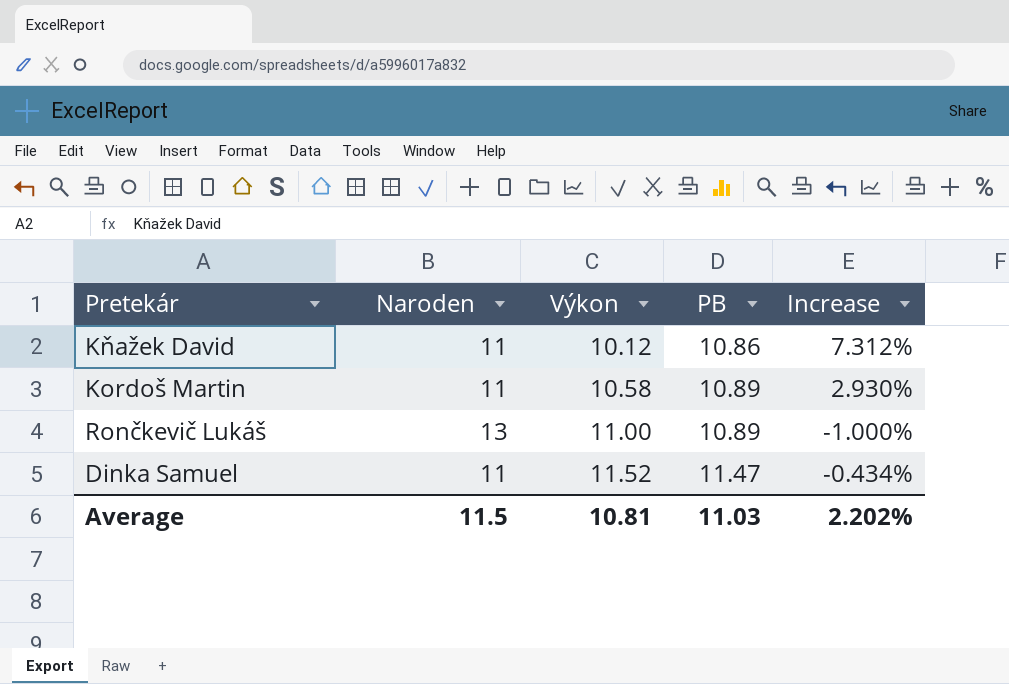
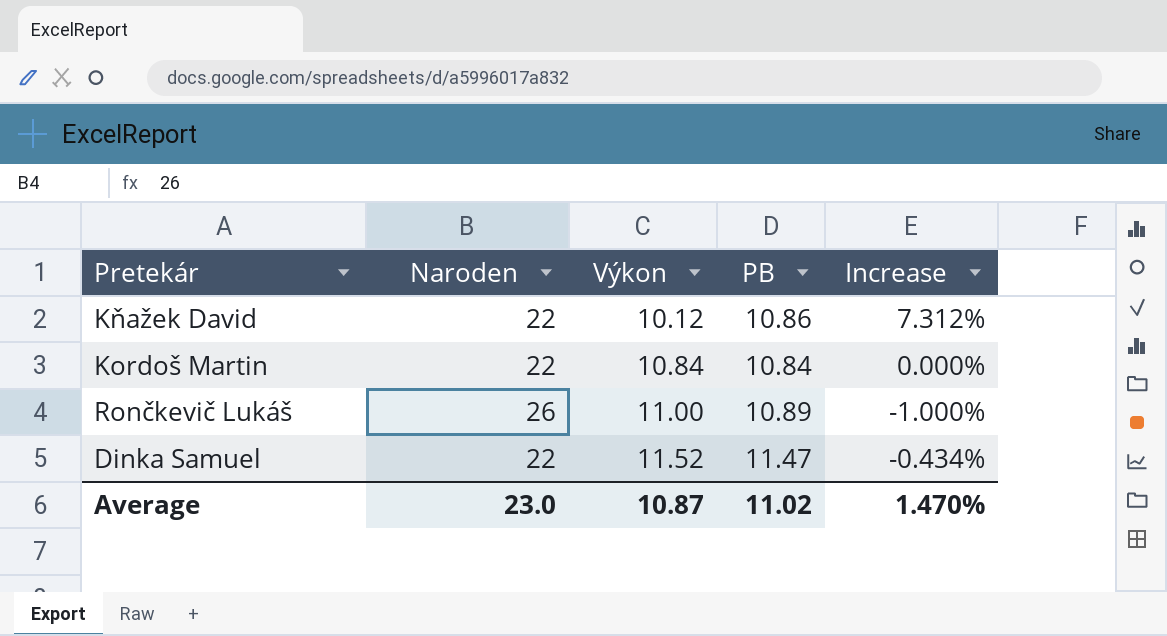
Kňažek David | Naroden: 11 -> 22
Kordoš Martin | Naroden: 11 -> 22
Kordoš Martin | Výkon: 10.58 -> 10.84
Kordoš Martin | PB: 10.89 -> 10.84
Kordoš Martin | Increase: 2.930% -> 0.000%
Rončkevič Lukáš | Naroden: 13 -> 26
Dinka Samuel | Naroden: 11 -> 22
Average | Naroden: 11.5 -> 23.0
Average | Výkon: 10.81 -> 10.87
Average | PB: 11.03 -> 11.02
Average | Increase: 2.202% -> 1.470%

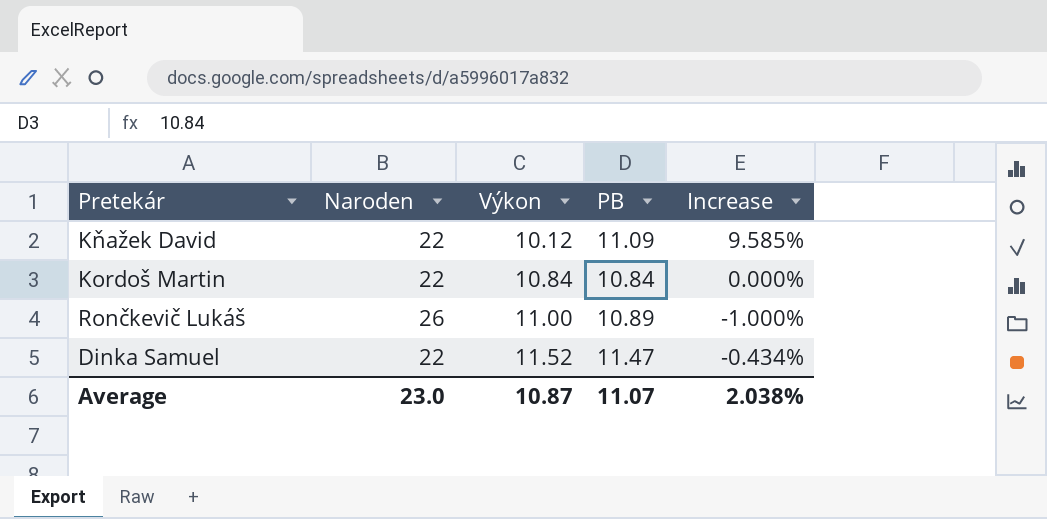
Kňažek David | PB: 10.86 -> 11.09
Kňažek David | Increase: 7.312% -> 9.585%
Average | PB: 11.02 -> 11.07
Average | Increase: 1.470% -> 2.038%

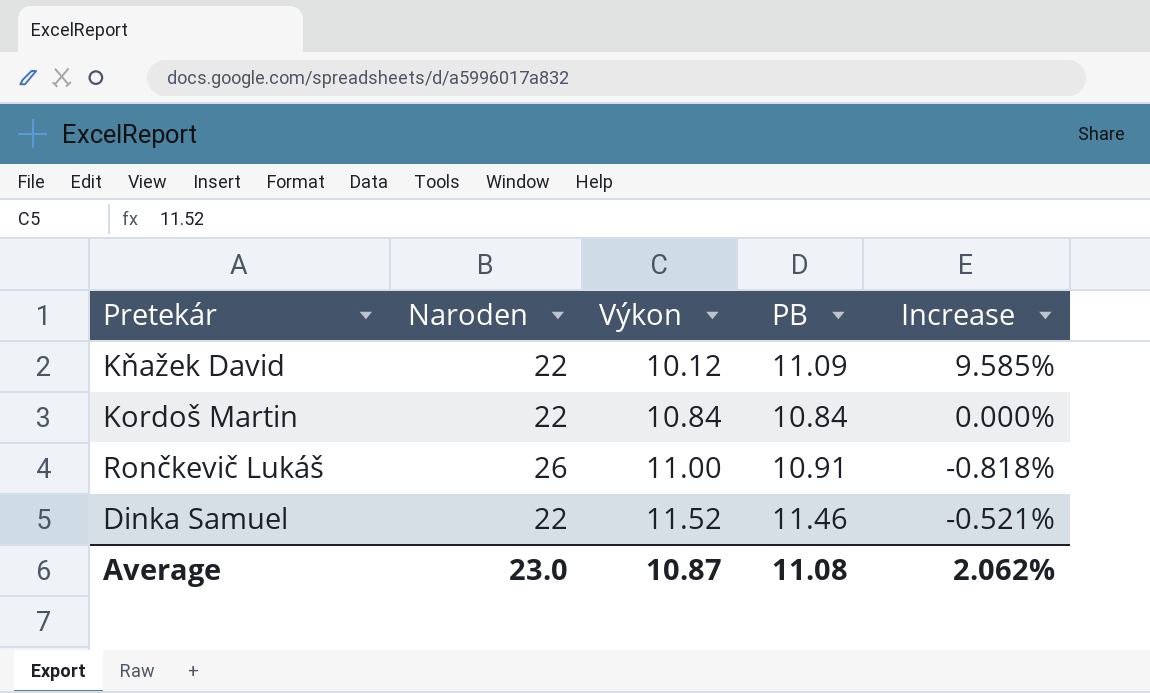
Rončkevič Lukáš | PB: 10.89 -> 10.91
Rončkevič Lukáš | Increase: -1.000% -> -0.818%
Dinka Samuel | PB: 11.47 -> 11.46
Dinka Samuel | Increase: -0.434% -> -0.521%
Average | PB: 11.07 -> 11.08
Average | Increase: 2.038% -> 2.062%

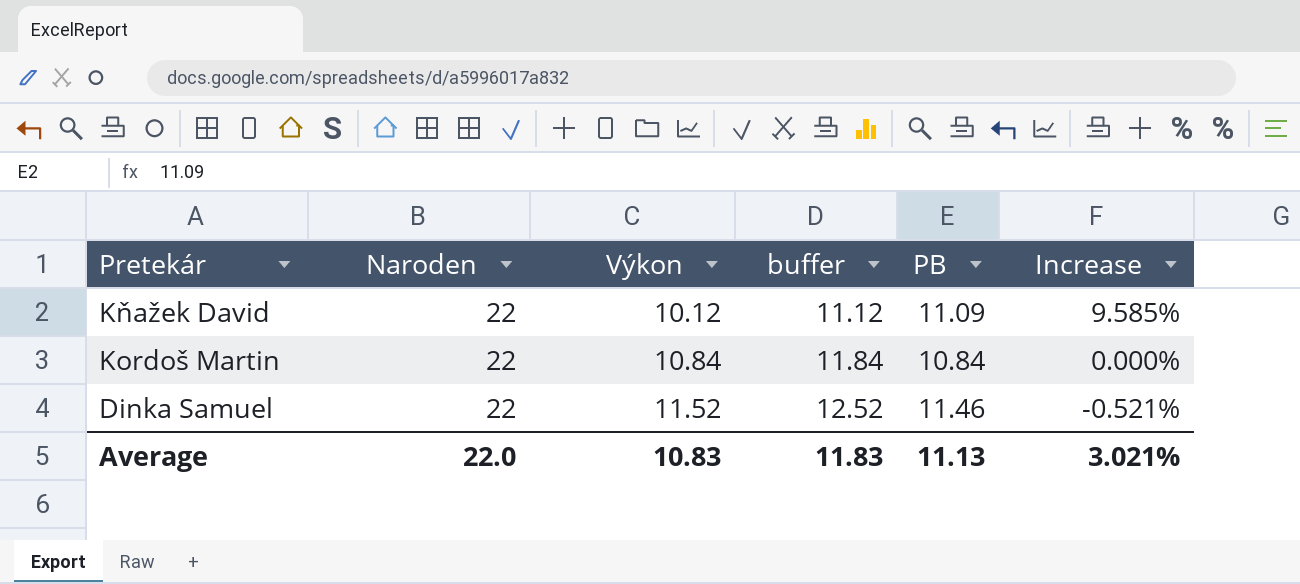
column buffer | formula: none -> [Výkon] + 1
row Rončkevič Lukáš: 26 | 11.00 | 10.91 | -0.818% -> none
Average | Naroden: 23.0 -> 22.0
Average | Výkon: 10.87 -> 10.83
Average | PB: 11.08 -> 11.13
Average | Increase: 2.062% -> 3.021%

